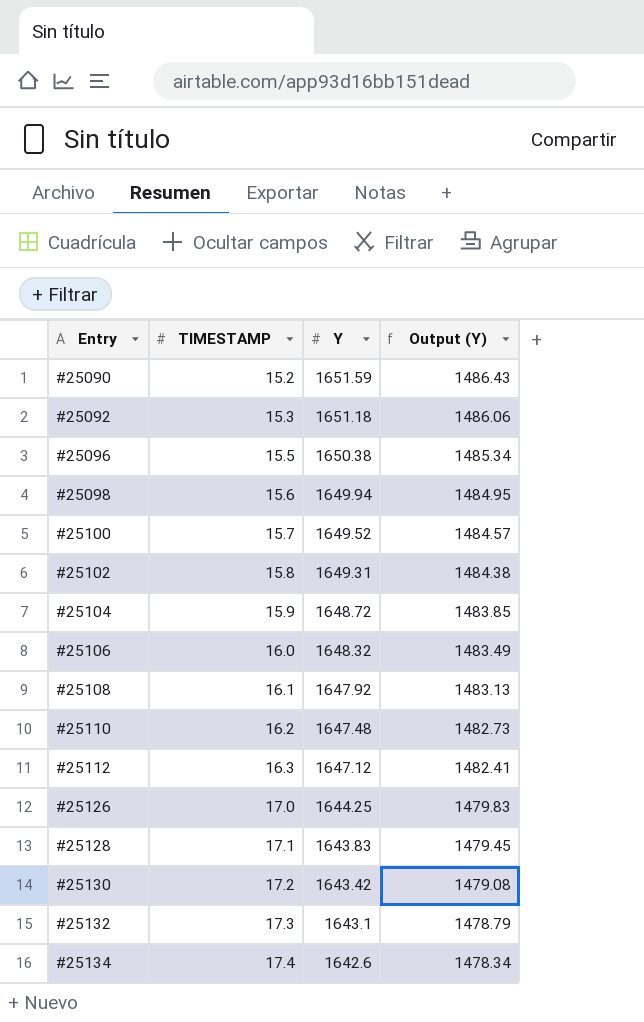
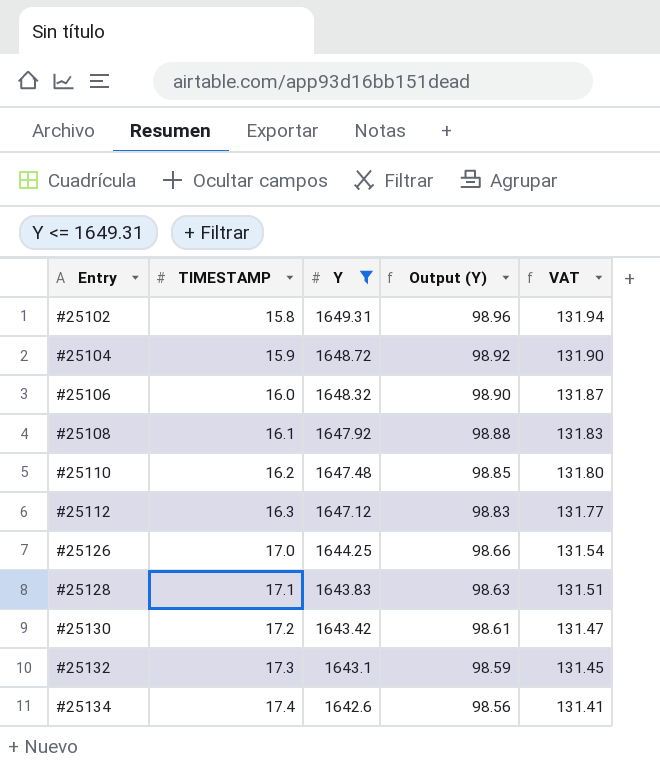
filter: none -> Y <= 1649.31
column Output (Y) | formula: [Y] * 0.9 -> [Y] * 0.06
column VAT | formula: none -> [Y] * 0.08

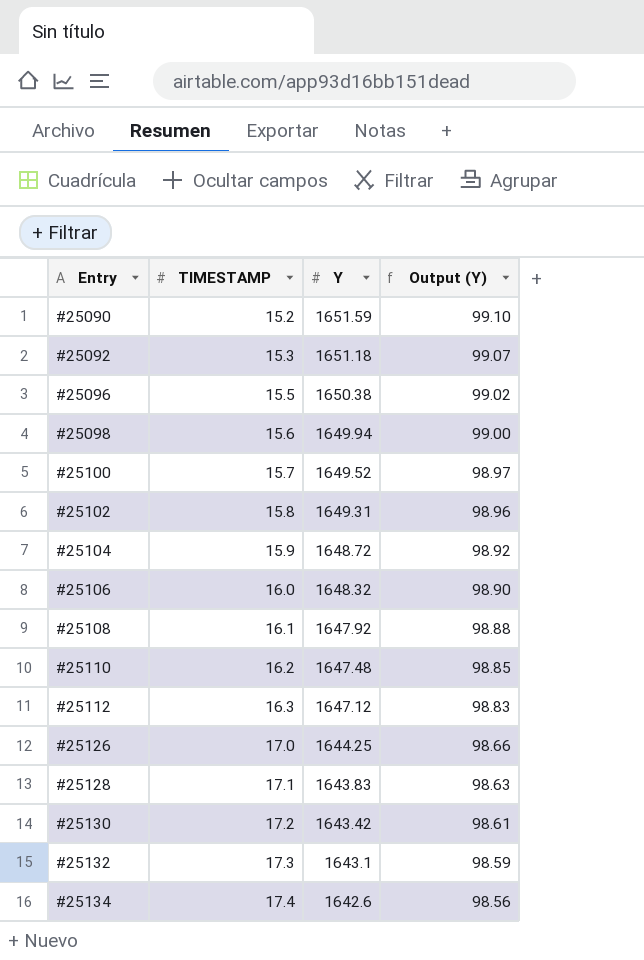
filter: Y <= 1649.31 -> none
column VAT | formula: [Y] * 0.08 -> none

